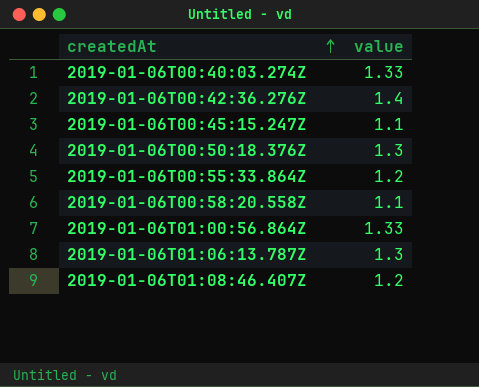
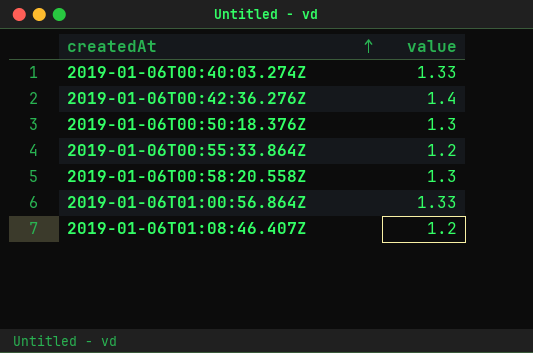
row 2019-01-06T00:45:15.247Z: 1.1 -> none
row 2019-01-06T01:06:13.787Z: 1.3 -> none
2019-01-06T00:58:20.558Z | value: 1.1 -> 1.3

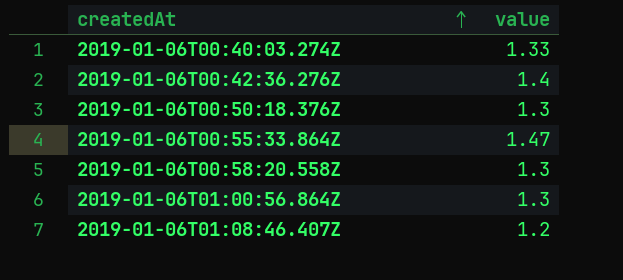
2019-01-06T00:55:33.864Z | value: 1.2 -> 1.47
2019-01-06T01:00:56.864Z | value: 1.33 -> 1.3

